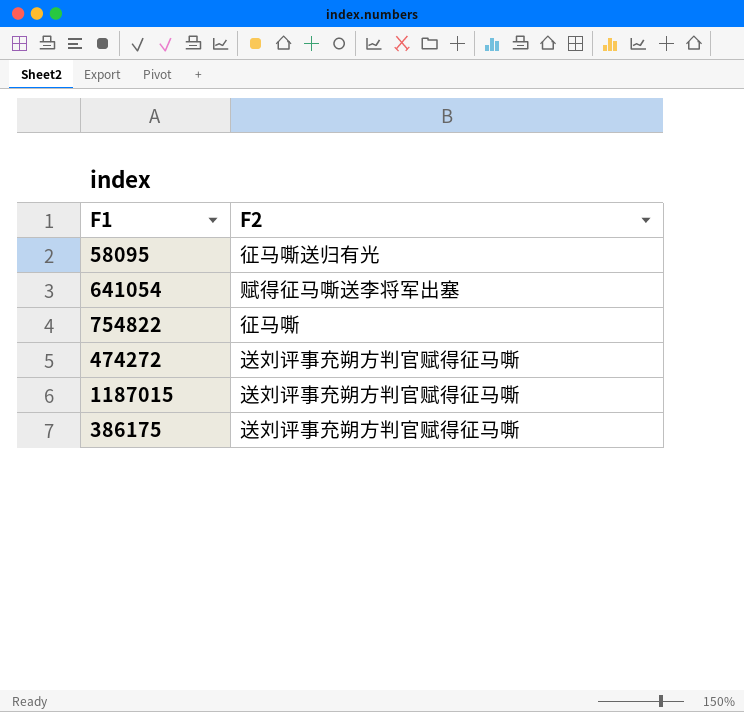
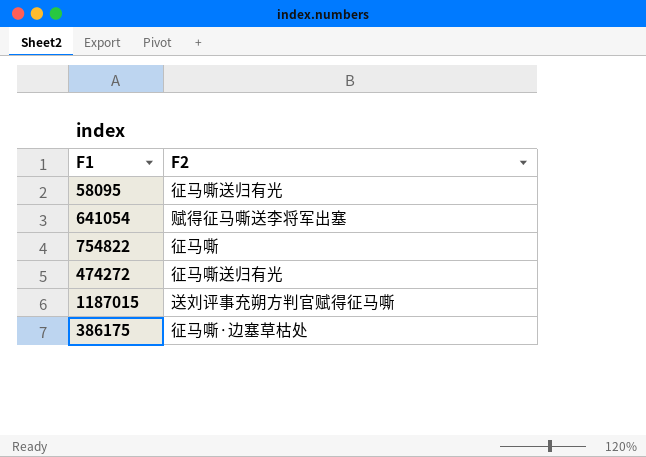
474272 | F2: 送刘评事充朔方判官赋得征马嘶 -> 征马嘶送归有光
386175 | F2: 送刘评事充朔方判官赋得征马嘶 -> 征马嘶·边塞草枯处

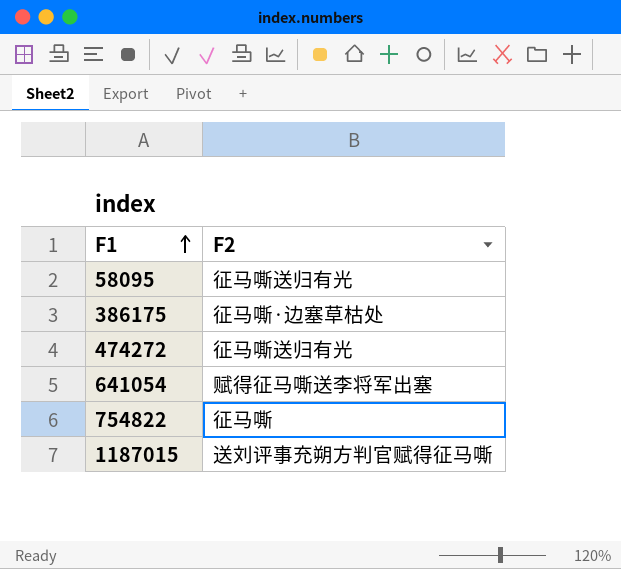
row order: none -> F1 ascending

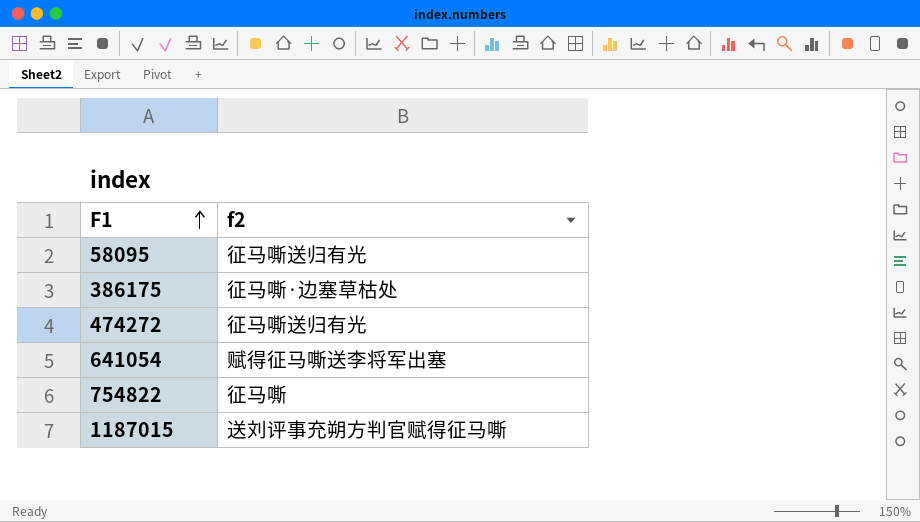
column name: F2 -> f2

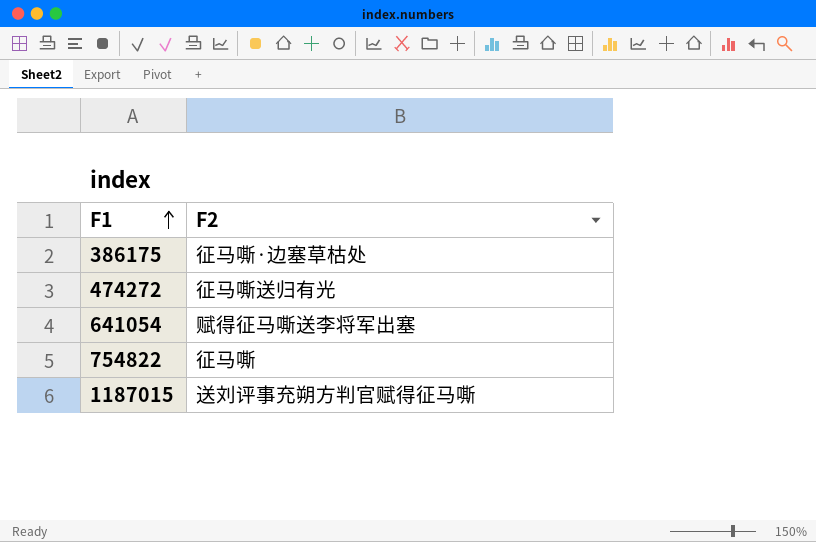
column name: f2 -> F2
row 58095: 征马嘶送归有光 -> none

